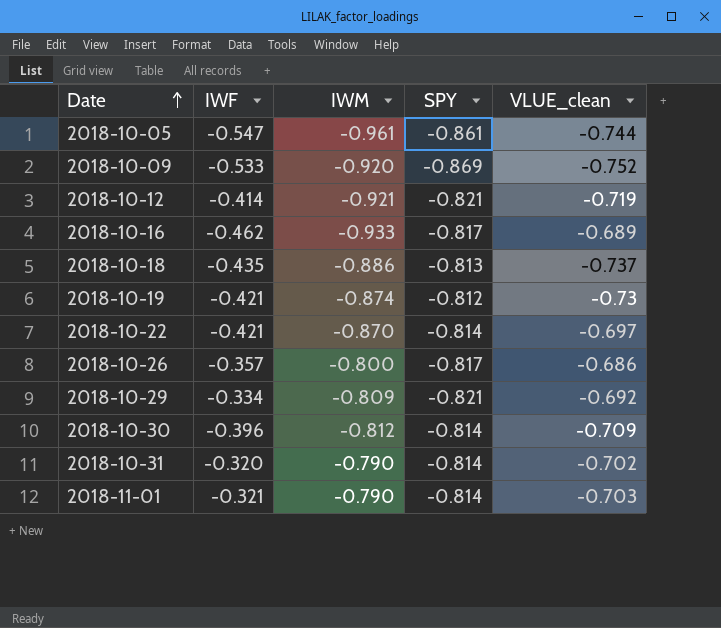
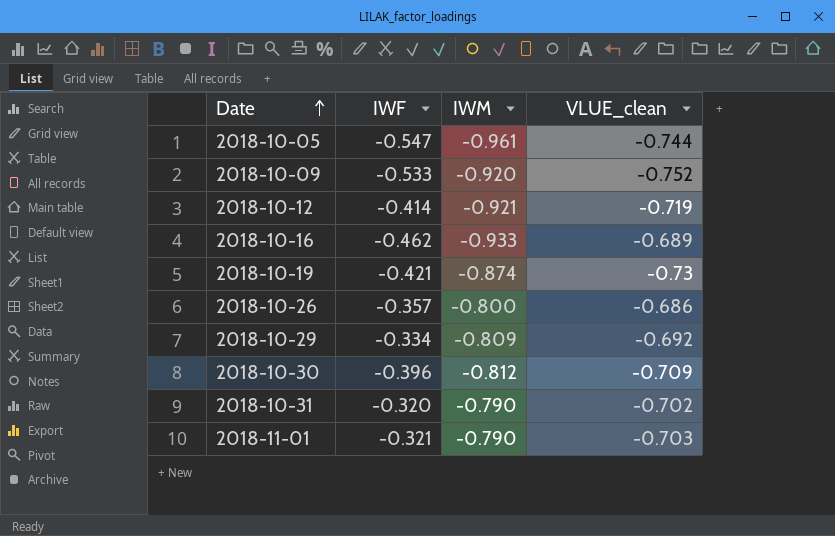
column SPY | position: 4 -> none
row 2018-10-18: -0.435 | -0.886 | -0.813 | -0.737 -> none
row 2018-10-22: -0.421 | -0.870 | -0.814 | -0.697 -> none

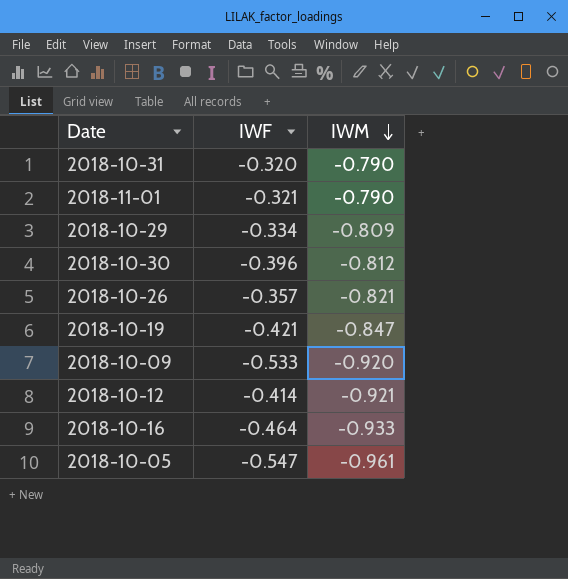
row order: Date ascending -> IWM descending
column VLUE_clean | position: 4 -> none
2018-10-26 | IWM: -0.800 -> -0.821
2018-10-19 | IWM: -0.874 -> -0.847
2018-10-16 | IWF: -0.462 -> -0.464

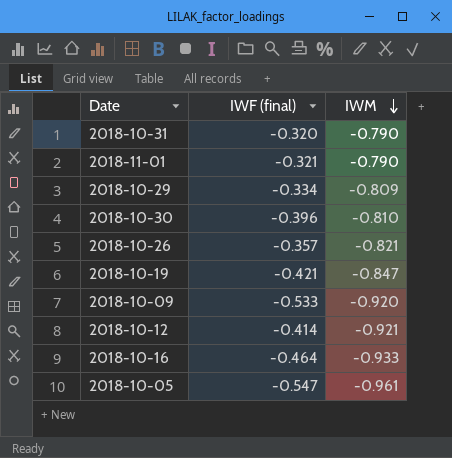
column name: IWF -> IWF (final)
2018-10-30 | IWM: -0.812 -> -0.810

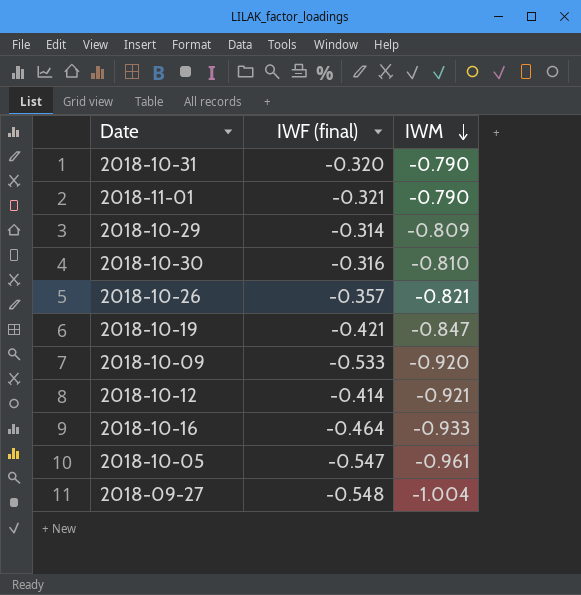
2018-10-29 | IWF (final): -0.334 -> -0.314
2018-10-30 | IWF (final): -0.396 -> -0.316
row 2018-09-27: none -> -0.548 | -1.004

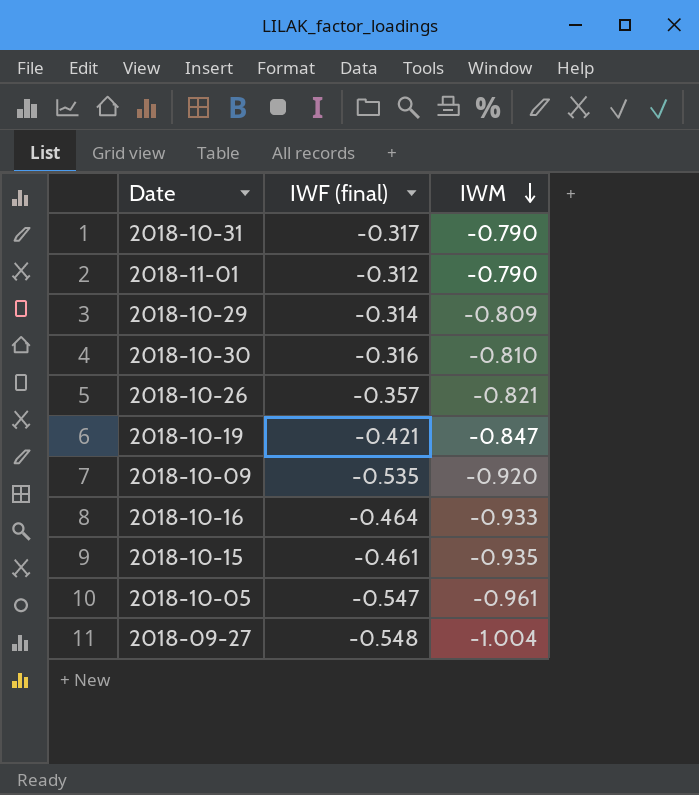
row 2018-10-12: -0.414 | -0.921 -> none
2018-10-31 | IWF (final): -0.320 -> -0.317
2018-11-01 | IWF (final): -0.321 -> -0.312
2018-10-09 | IWF (final): -0.533 -> -0.535
row 2018-10-15: none -> -0.461 | -0.935

